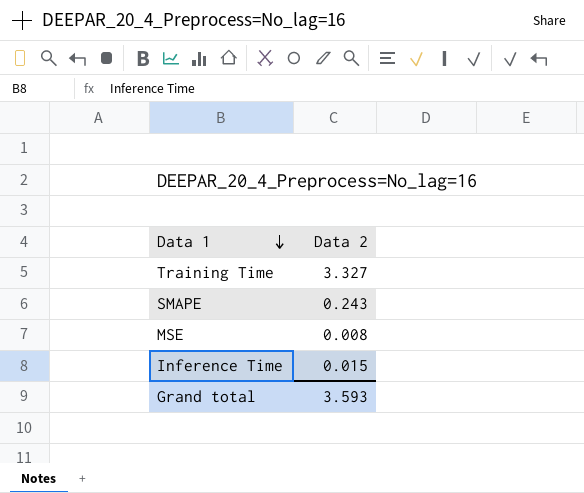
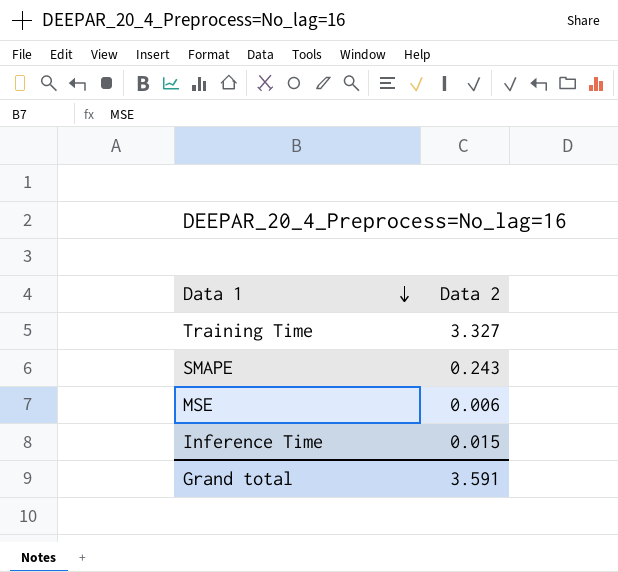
MSE | Data 2: 0.008 -> 0.006
Grand total | Data 2: 3.593 -> 3.591

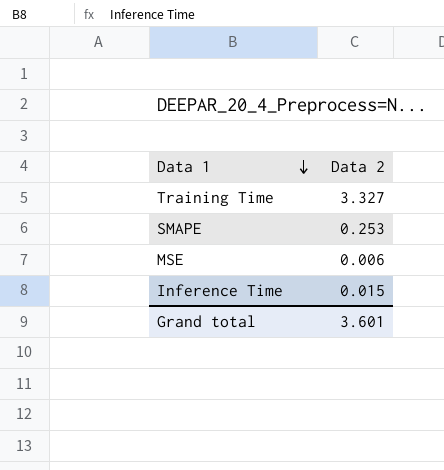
SMAPE | Data 2: 0.243 -> 0.253
Grand total | Data 2: 3.591 -> 3.601

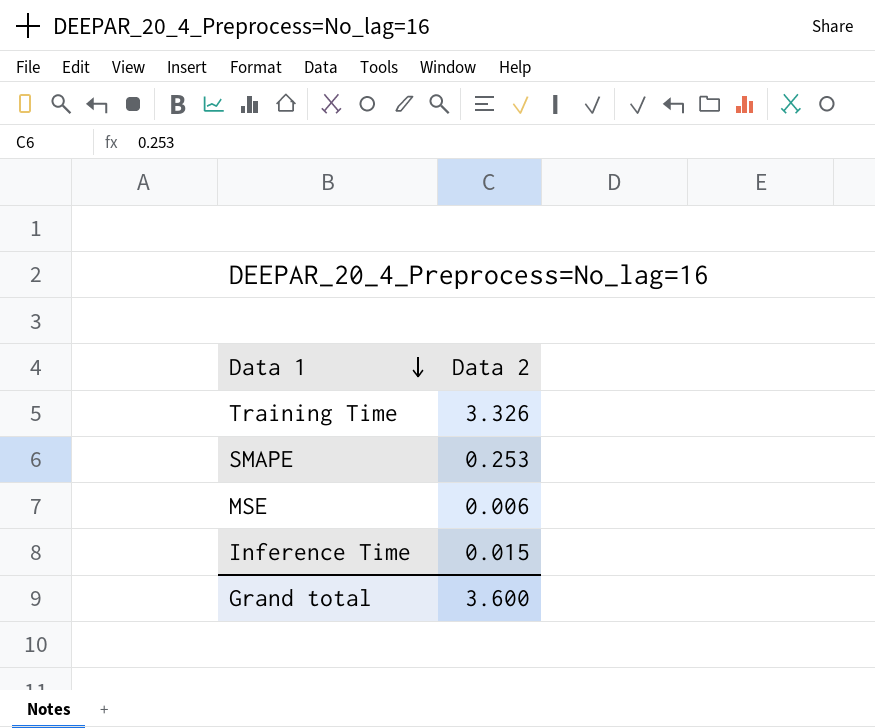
Training Time | Data 2: 3.327 -> 3.326
Grand total | Data 2: 3.601 -> 3.600

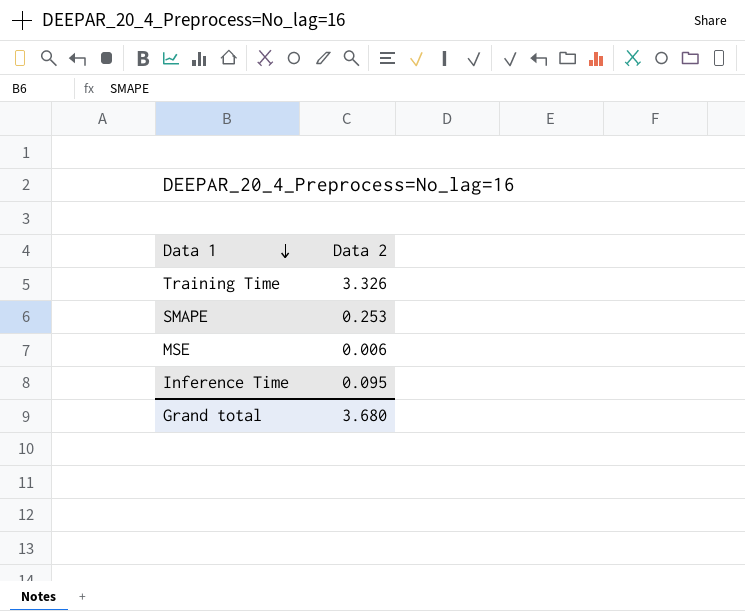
Inference Time | Data 2: 0.015 -> 0.095
Grand total | Data 2: 3.600 -> 3.680

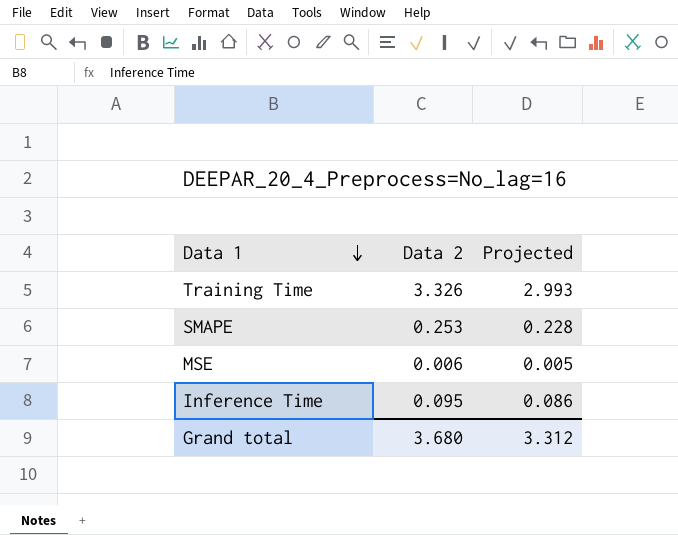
column Projected | formula: none -> [Data 2] * 0.9

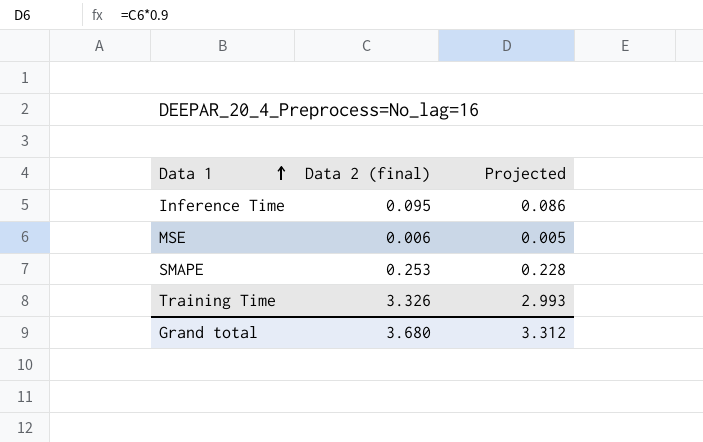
row order: Data 1 descending -> Data 1 ascending
column name: Data 2 -> Data 2 (final)

